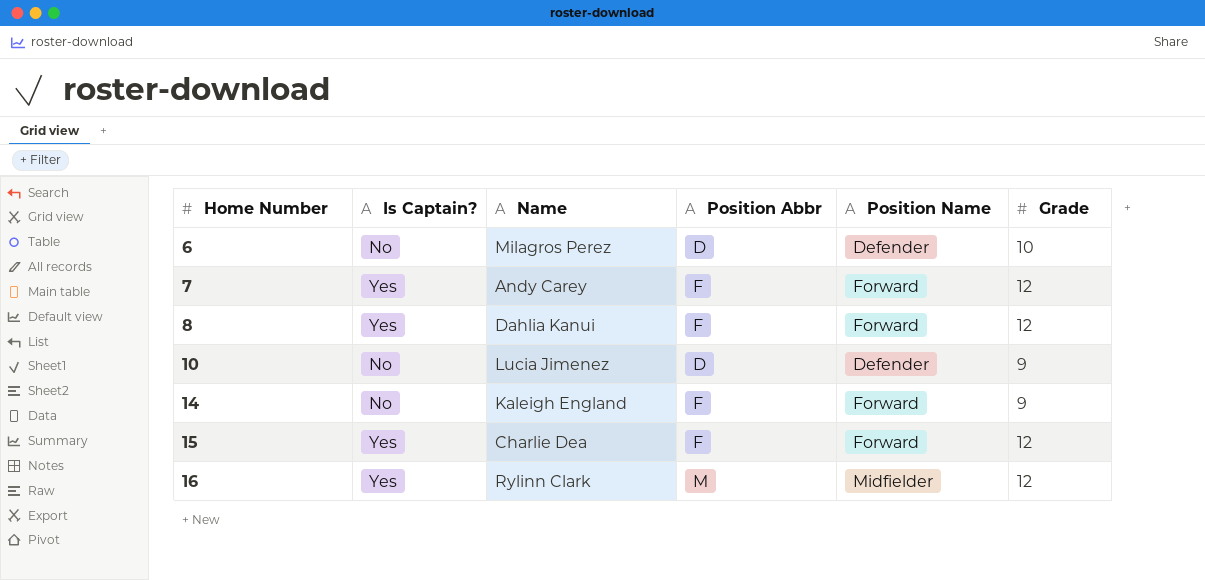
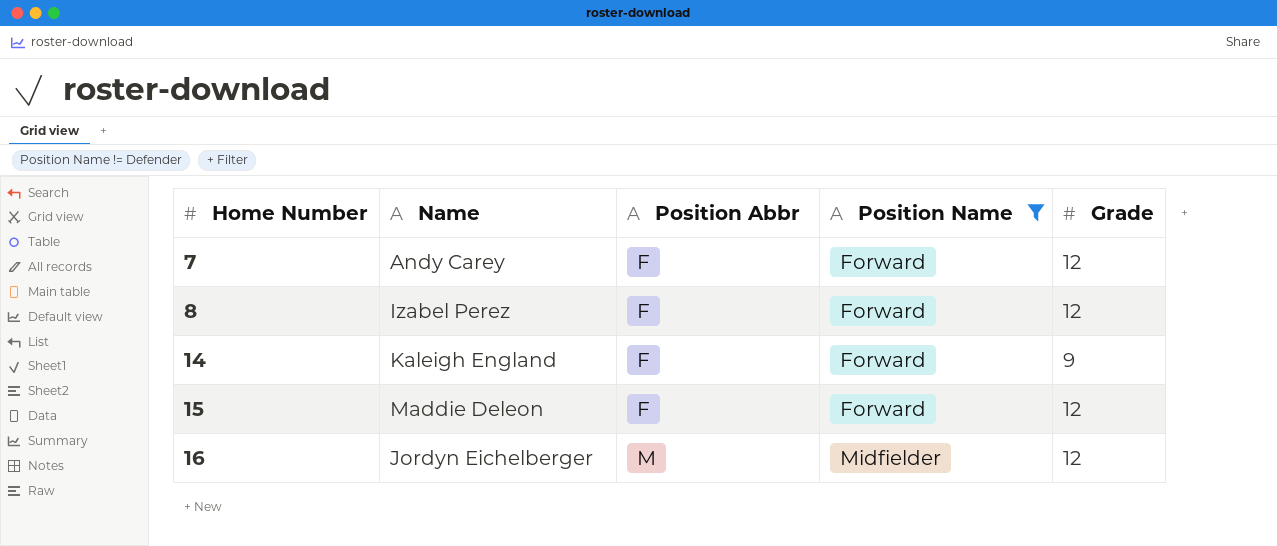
filter: none -> Position Name != Defender
column Is Captain? | position: 2 -> none
8 | Name: Dahlia Kanui -> Izabel Perez
15 | Name: Charlie Dea -> Maddie Deleon
16 | Name: Rylinn Clark -> Jordyn Eichelberger

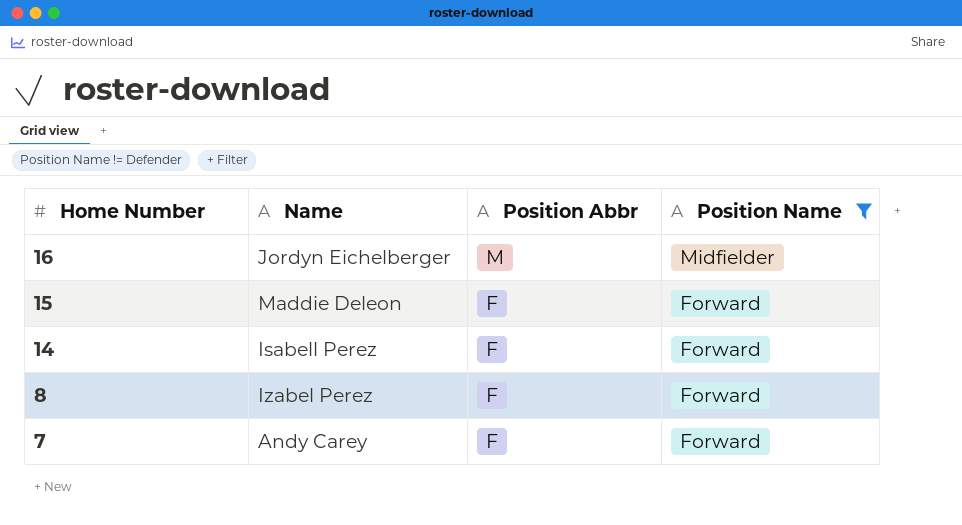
row order: Home Number ascending -> Home Number descending
column Grade | position: 5 -> none
14 | Name: Kaleigh England -> Isabell Perez

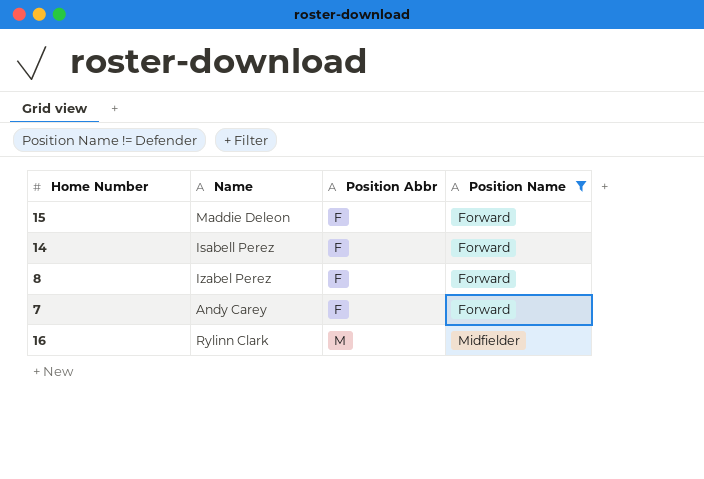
row order: Home Number descending -> Position Abbr ascending
16 | Name: Jordyn Eichelberger -> Rylinn Clark

